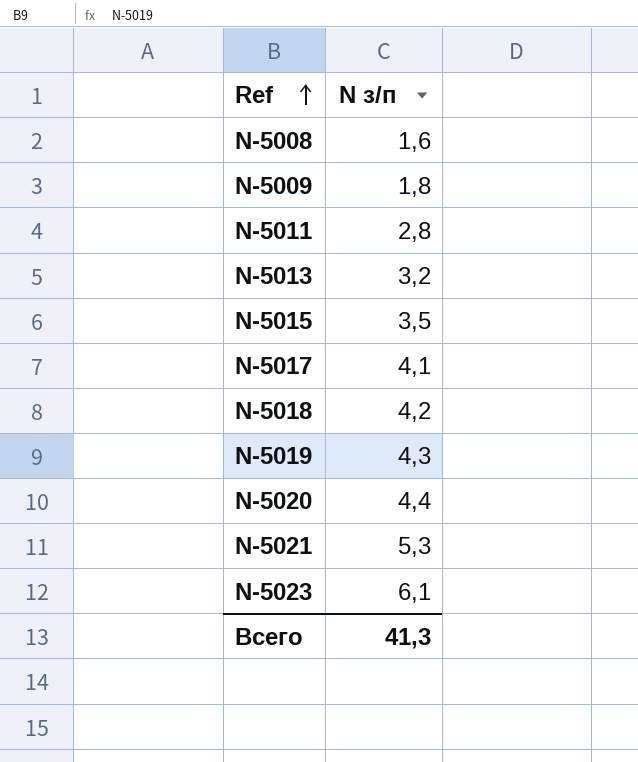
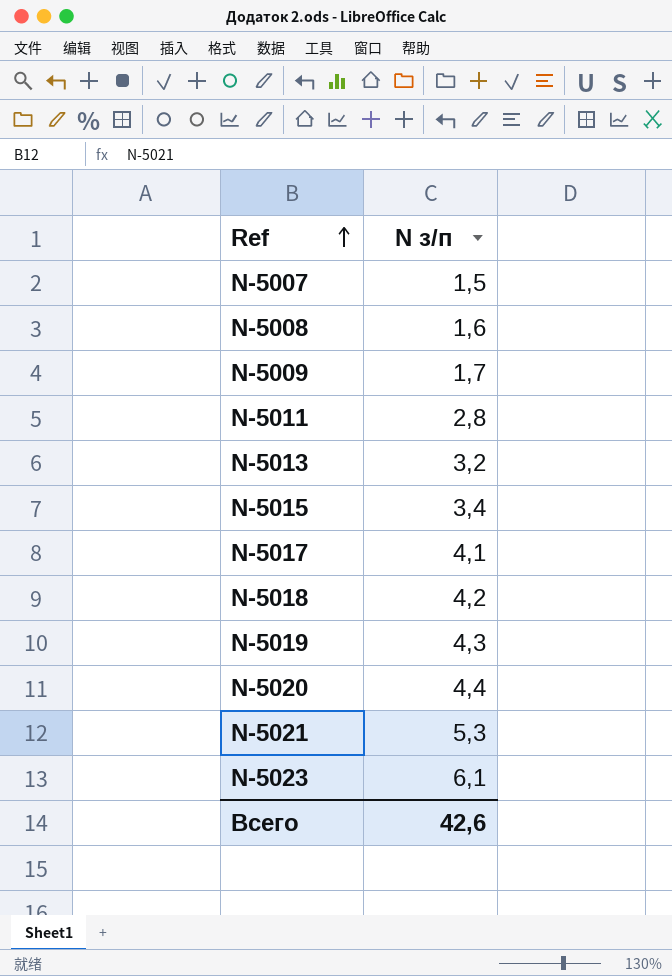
row N-5007: none -> 1,5
N-5009 | N з/п: 1,8 -> 1,7
N-5015 | N з/п: 3,5 -> 3,4
Всего | N з/п: 41,3 -> 42,6

